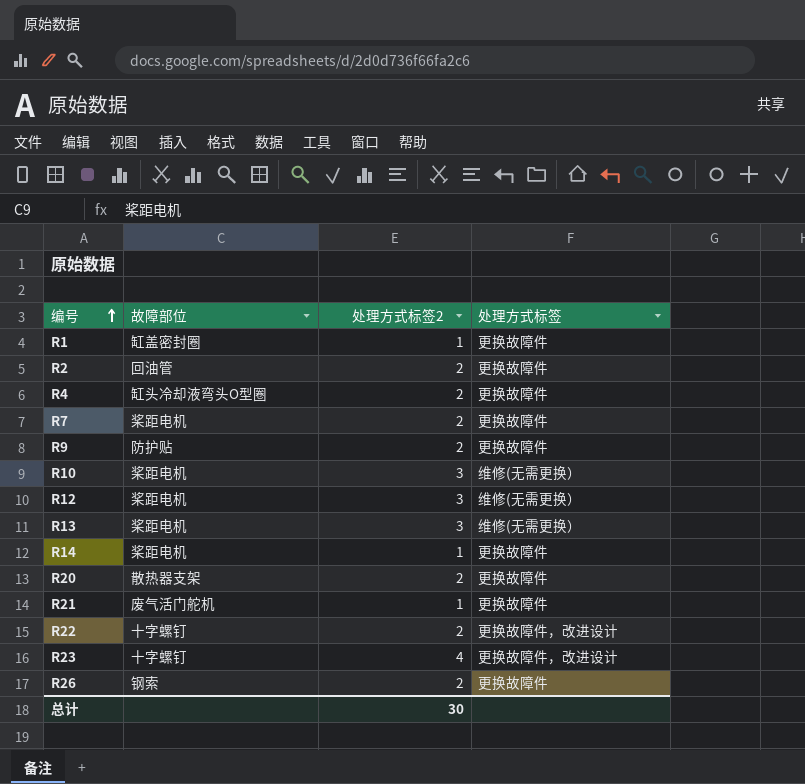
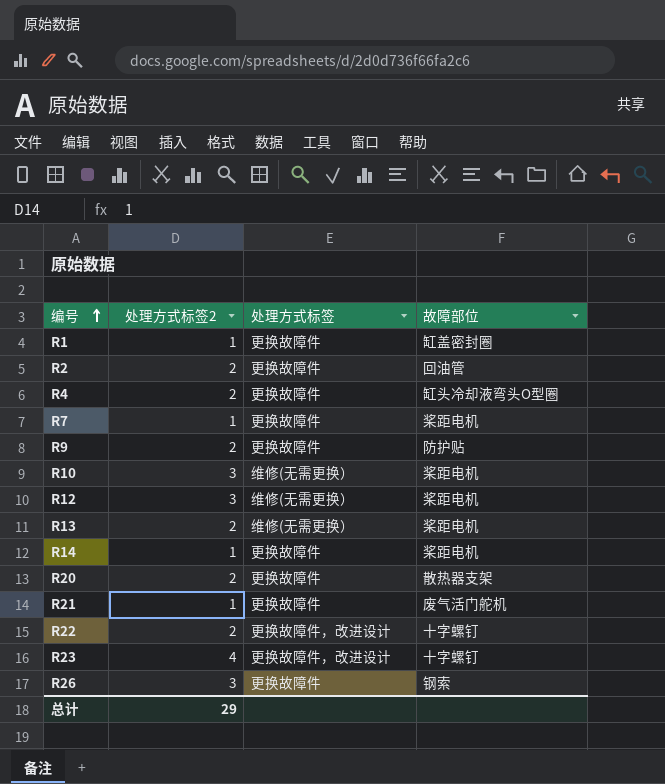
column 故障部位 | position: 2 -> 4
R7 | 处理方式标签2: 2 -> 1
R13 | 处理方式标签2: 3 -> 2
R26 | 处理方式标签2: 2 -> 3
总计 | 处理方式标签2: 30 -> 29

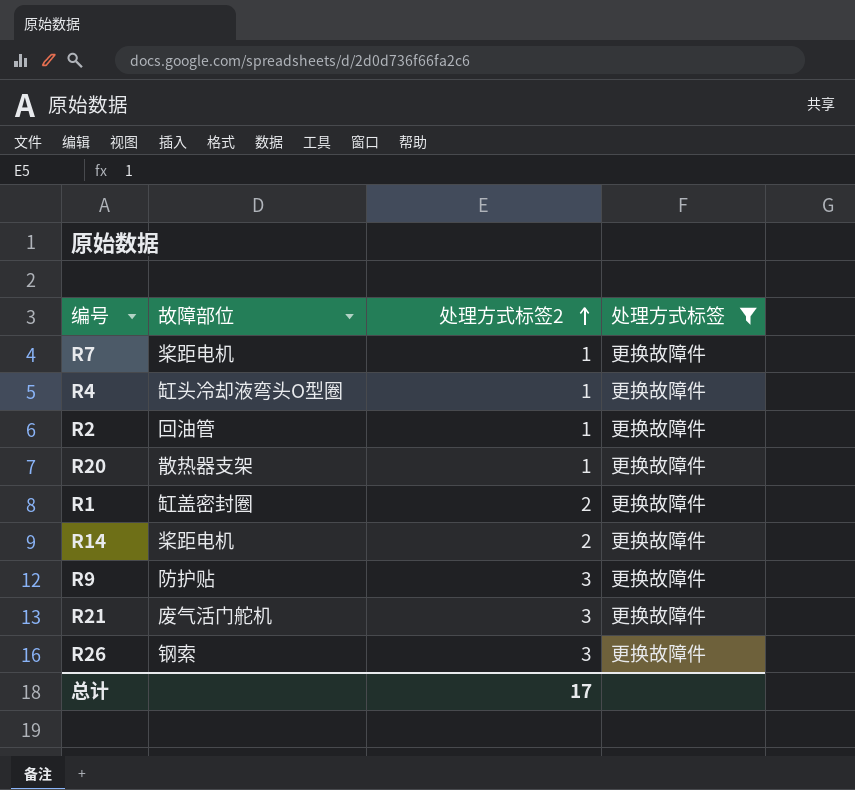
filter: none -> 处理方式标签 = 更换故障件
row order: 编号 ascending -> 处理方式标签2 ascending
column 故障部位 | position: 4 -> 2
R4 | 处理方式标签2: 2 -> 1
R2 | 处理方式标签2: 2 -> 1
R20 | 处理方式标签2: 2 -> 1
R1 | 处理方式标签2: 1 -> 2
R14 | 处理方式标签2: 1 -> 2
R9 | 处理方式标签2: 2 -> 3
R21 | 处理方式标签2: 1 -> 3
总计 | 处理方式标签2: 29 -> 17

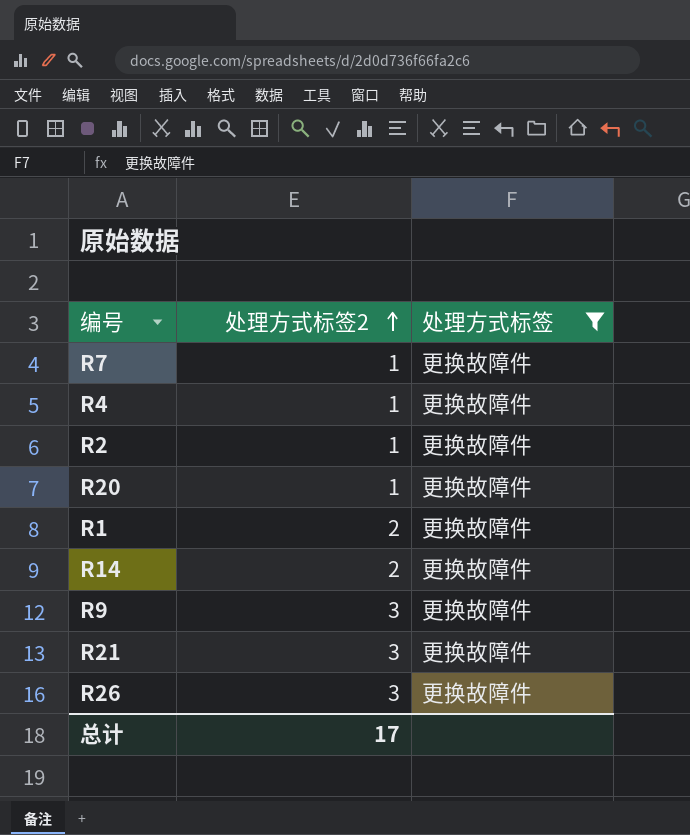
column 故障部位 | position: 2 -> none

